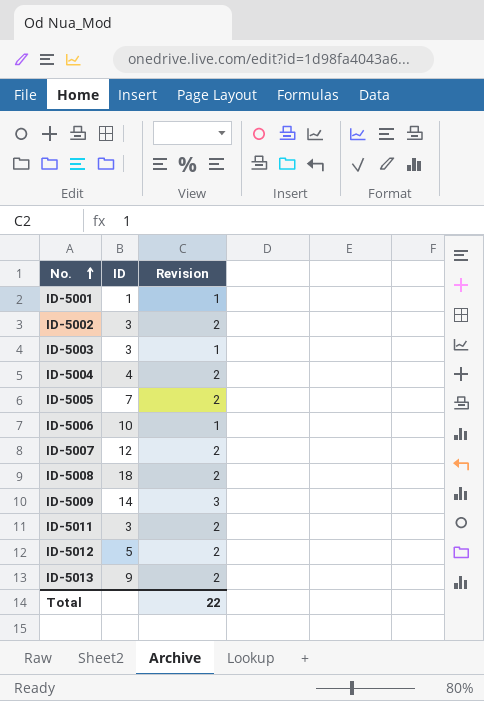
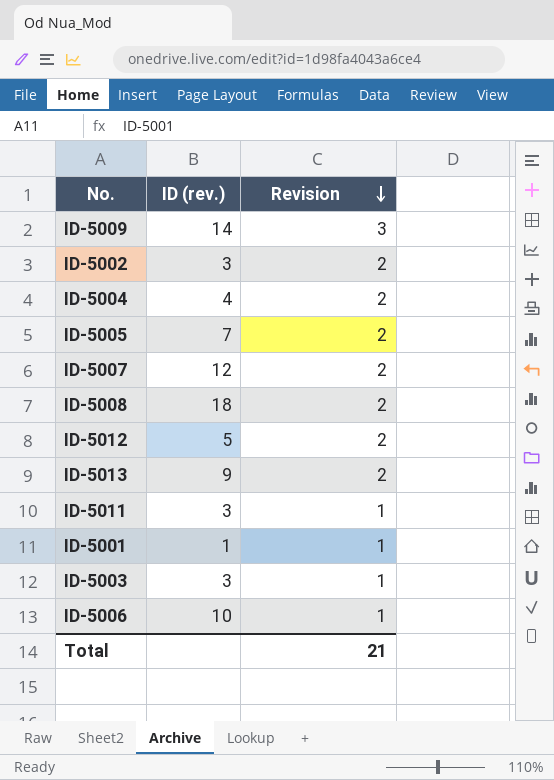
row order: No. ascending -> Revision descending
column name: ID -> ID (rev.)
ID-5011 | Revision: 2 -> 1
Total | Revision: 22 -> 21

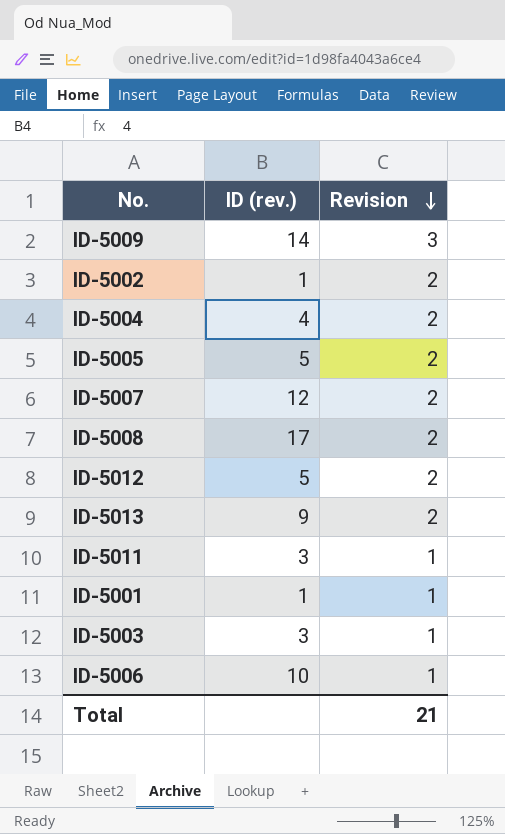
ID-5002 | ID (rev.): 3 -> 1
ID-5005 | ID (rev.): 7 -> 5
ID-5008 | ID (rev.): 18 -> 17

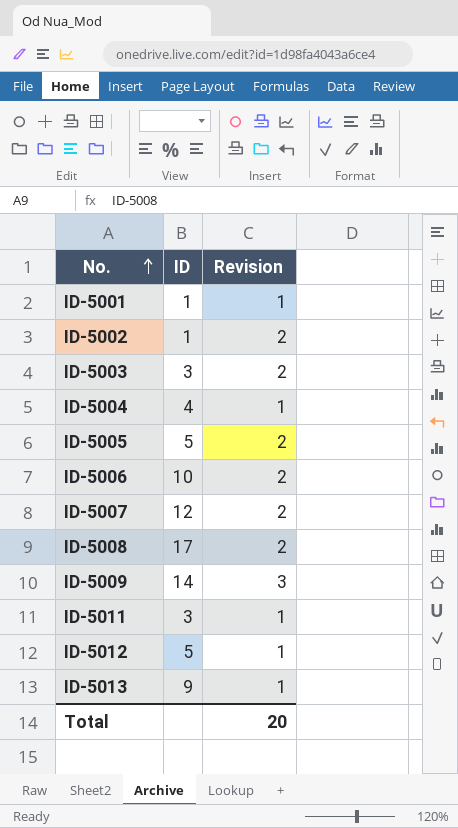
row order: Revision descending -> No. ascending
column name: ID (rev.) -> ID
ID-5003 | Revision: 1 -> 2
ID-5004 | Revision: 2 -> 1
ID-5006 | Revision: 1 -> 2
ID-5012 | Revision: 2 -> 1
ID-5013 | Revision: 2 -> 1
Total | Revision: 21 -> 20

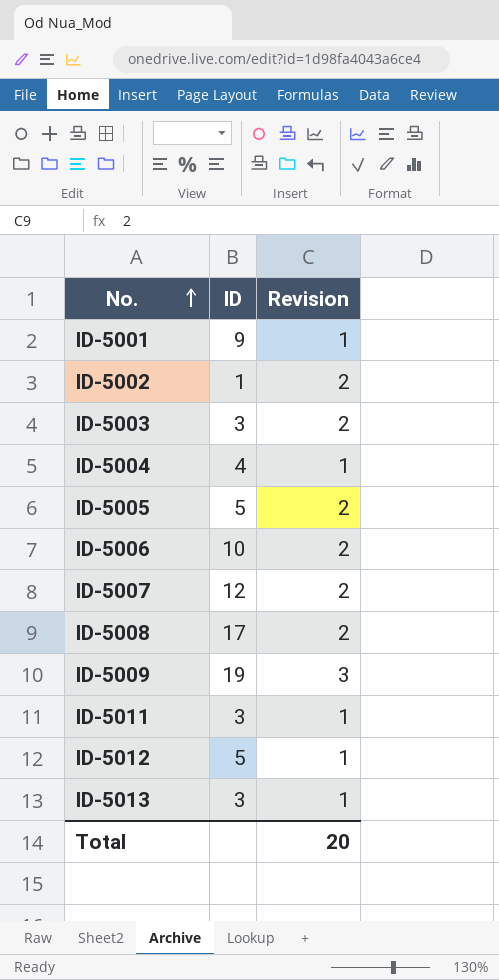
ID-5001 | ID: 1 -> 9
ID-5009 | ID: 14 -> 19
ID-5013 | ID: 9 -> 3

